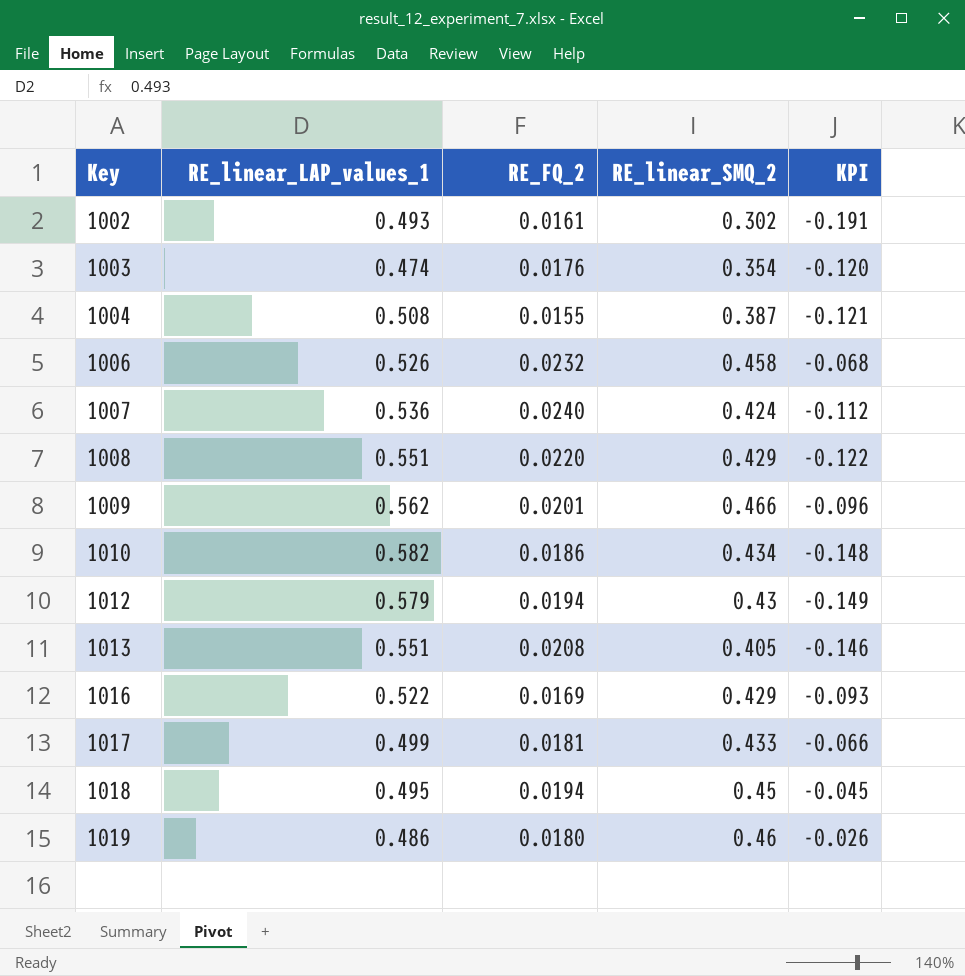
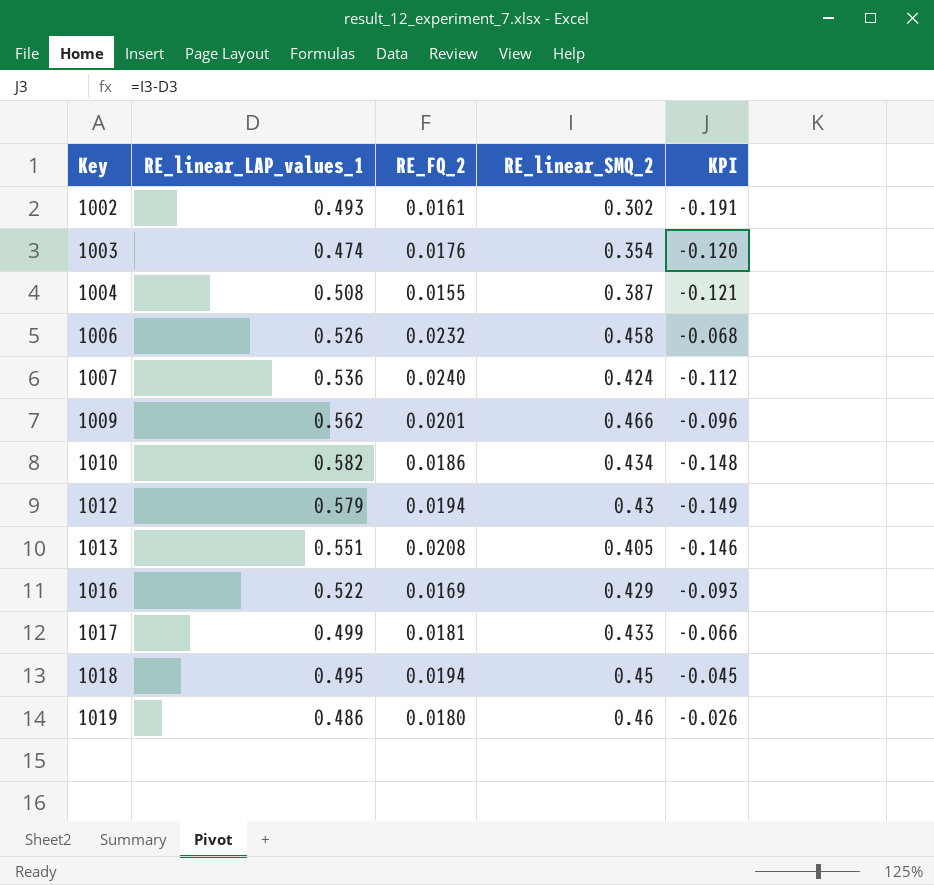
row 1008: 0.551 | 0.0220 | 0.429 | -0.122 -> none

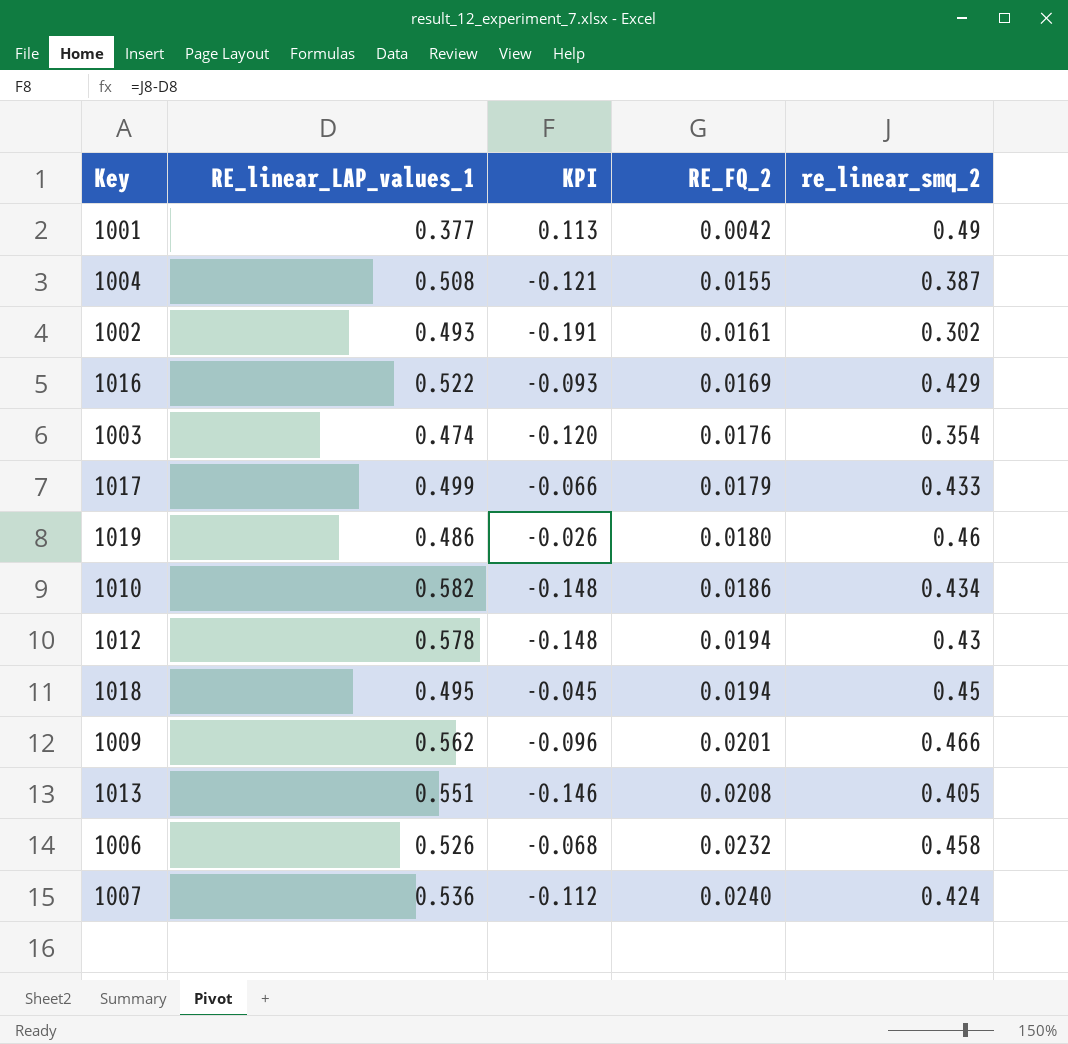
row order: Key ascending -> RE_FQ_2 ascending
column KPI | position: 5 -> 3
column name: RE_linear_SMQ_2 -> re_linear_smq_2
row 1001: none -> 0.377 | 0.113 | 0.0042 | 0.49
1017 | RE_FQ_2: 0.0181 -> 0.0179
1012 | RE_linear_LAP_values_1: 0.579 -> 0.578
1012 | KPI: -0.149 -> -0.148

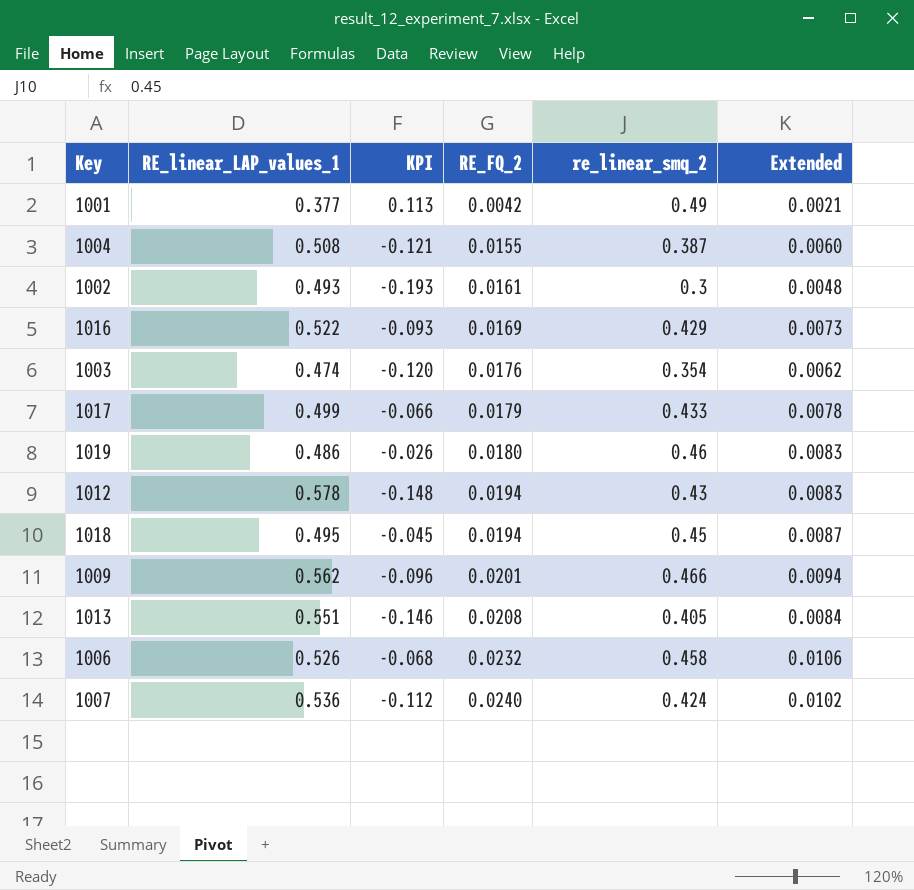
column Extended | formula: none -> [RE_FQ_2] * [re_linear_smq_2]
row 1010: 0.582 | -0.148 | 0.0186 | 0.434 -> none
1002 | KPI: -0.191 -> -0.193
1002 | re_linear_smq_2: 0.302 -> 0.3

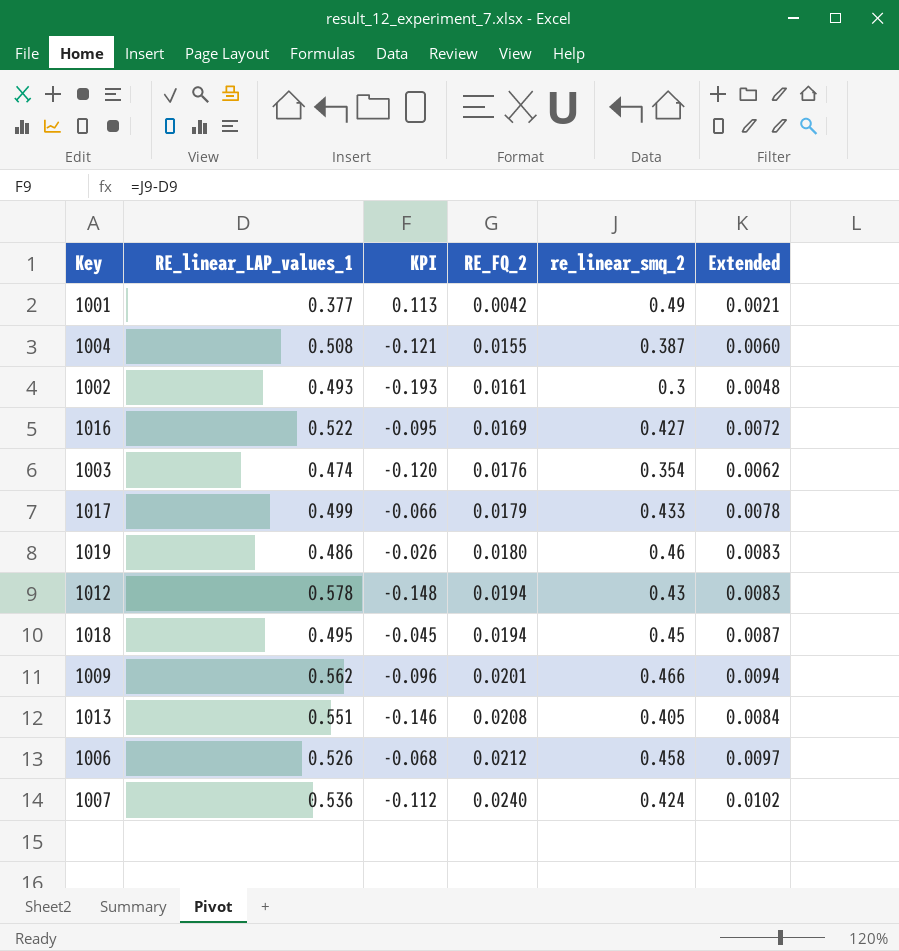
1016 | KPI: -0.093 -> -0.095
1016 | re_linear_smq_2: 0.429 -> 0.427
1016 | Extended: 0.0073 -> 0.0072
1006 | RE_FQ_2: 0.0232 -> 0.0212
1006 | Extended: 0.0106 -> 0.0097

